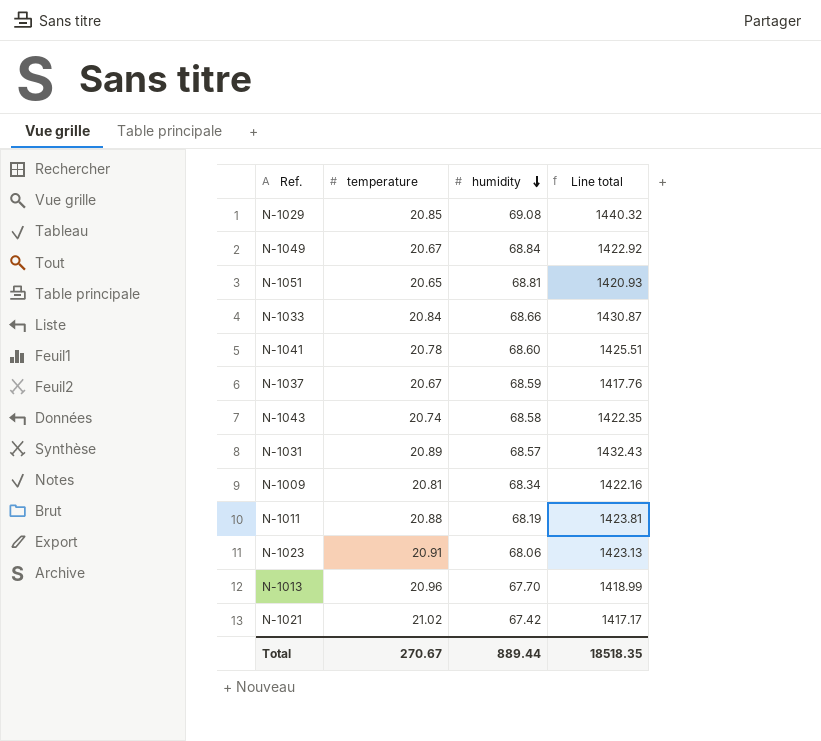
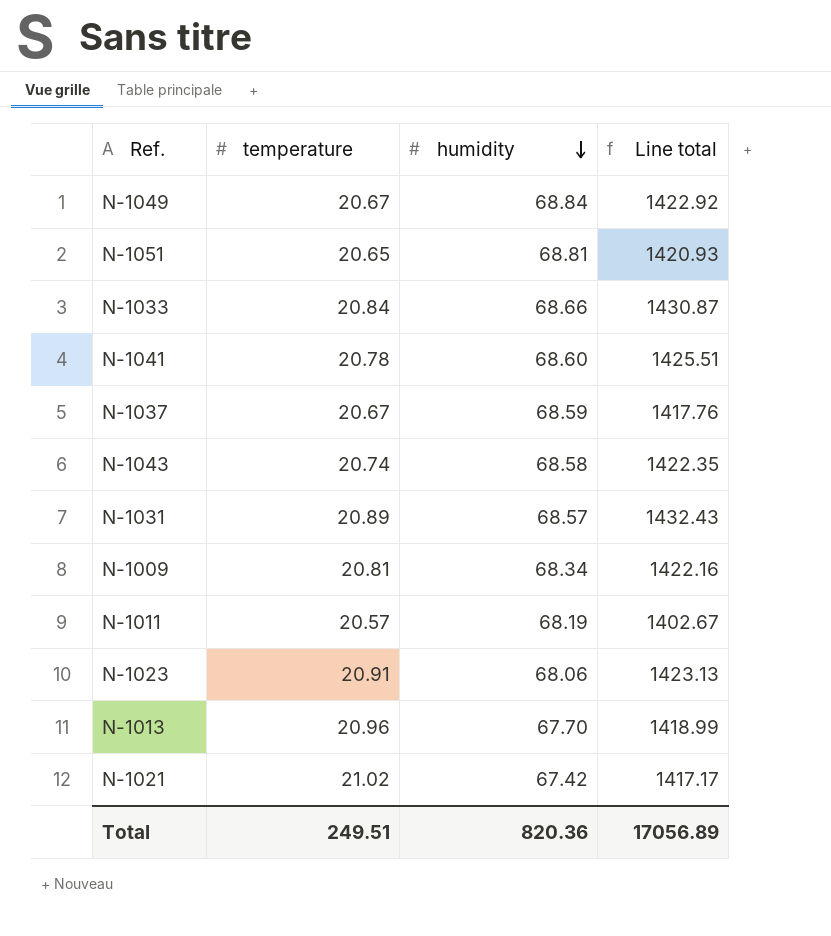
row N-1029: 20.85 | 69.08 | 1440.32 -> none
N-1011 | temperature: 20.88 -> 20.57
N-1011 | Line total: 1423.81 -> 1402.67
Total | temperature: 270.67 -> 249.51
Total | humidity: 889.44 -> 820.36
Total | Line total: 18518.35 -> 17056.89

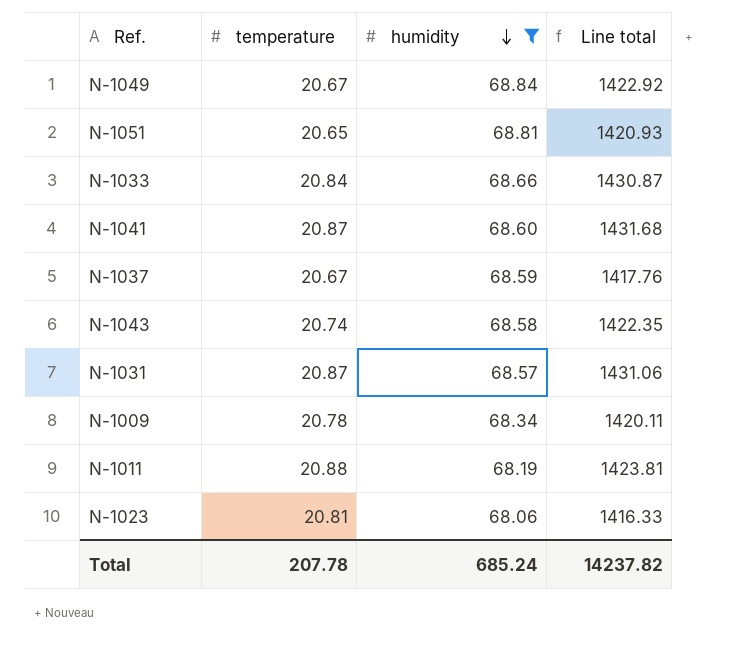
filter: none -> humidity >= 68.06
N-1041 | temperature: 20.78 -> 20.87
N-1041 | Line total: 1425.51 -> 1431.68
N-1031 | temperature: 20.89 -> 20.87
N-1031 | Line total: 1432.43 -> 1431.06
N-1009 | temperature: 20.81 -> 20.78
N-1009 | Line total: 1422.16 -> 1420.11
N-1011 | temperature: 20.57 -> 20.88
N-1011 | Line total: 1402.67 -> 1423.81
N-1023 | temperature: 20.91 -> 20.81
N-1023 | Line total: 1423.13 -> 1416.33
Total | temperature: 249.51 -> 207.78
Total | humidity: 820.36 -> 685.24
Total | Line total: 17056.89 -> 14237.82

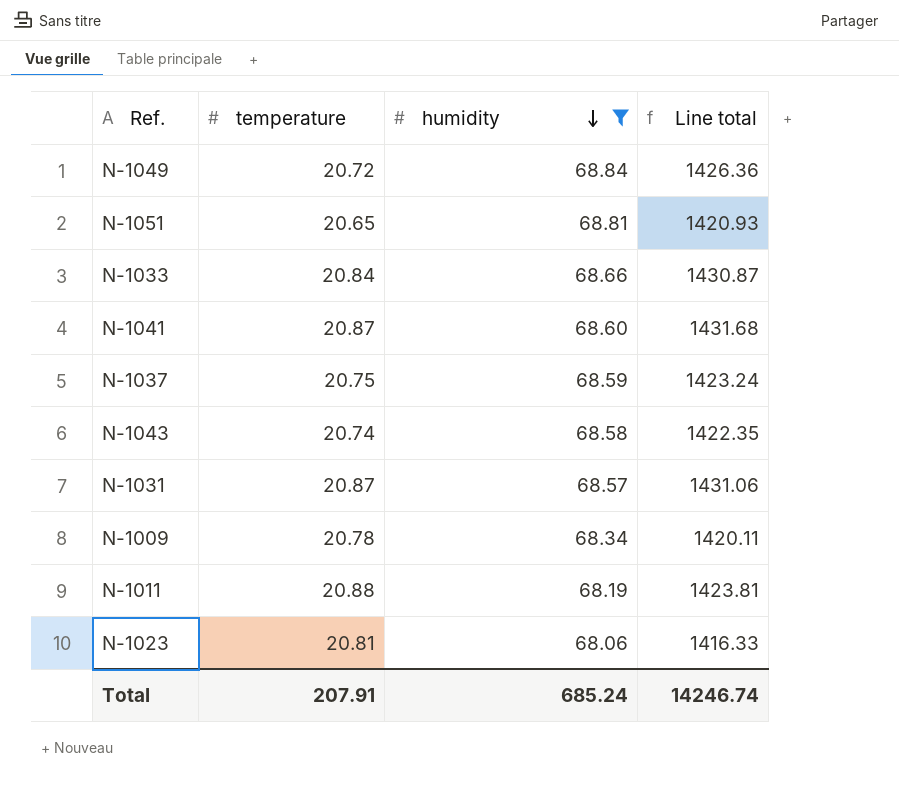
N-1049 | temperature: 20.67 -> 20.72
N-1049 | Line total: 1422.92 -> 1426.36
N-1037 | temperature: 20.67 -> 20.75
N-1037 | Line total: 1417.76 -> 1423.24
Total | temperature: 207.78 -> 207.91
Total | Line total: 14237.82 -> 14246.74

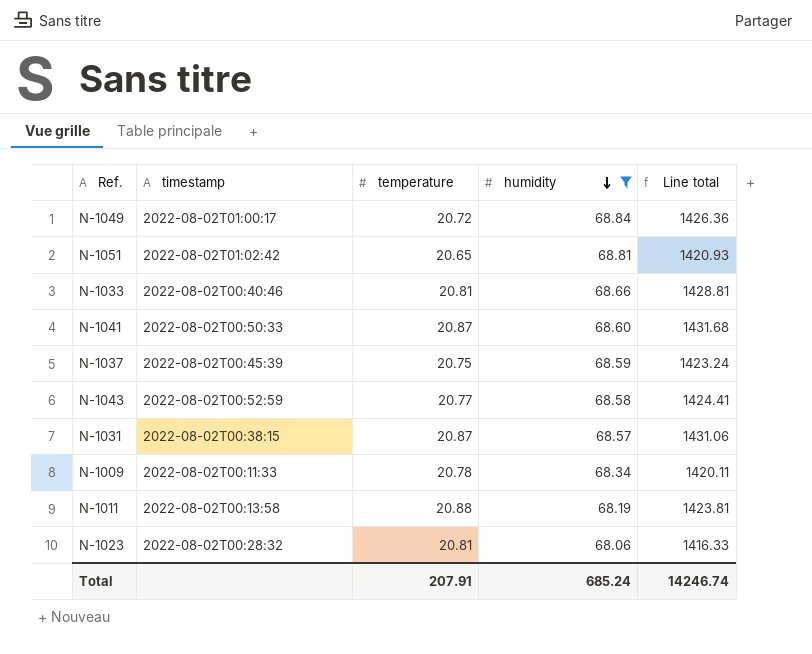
column timestamp | position: none -> 2
N-1033 | temperature: 20.84 -> 20.81
N-1033 | Line total: 1430.87 -> 1428.81
N-1043 | temperature: 20.74 -> 20.77
N-1043 | Line total: 1422.35 -> 1424.41

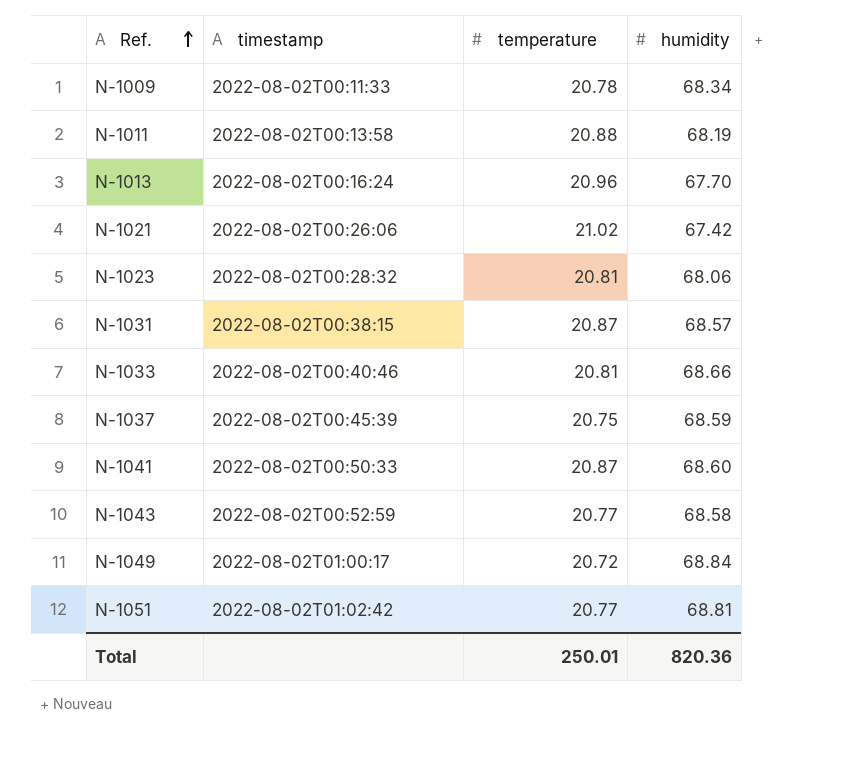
filter: humidity >= 68.06 -> none
row order: humidity descending -> Ref. ascending
column Line total | formula: [temperature] * [humidity] -> none
N-1051 | temperature: 20.65 -> 20.77
Total | temperature: 207.91 -> 250.01
Total | humidity: 685.24 -> 820.36

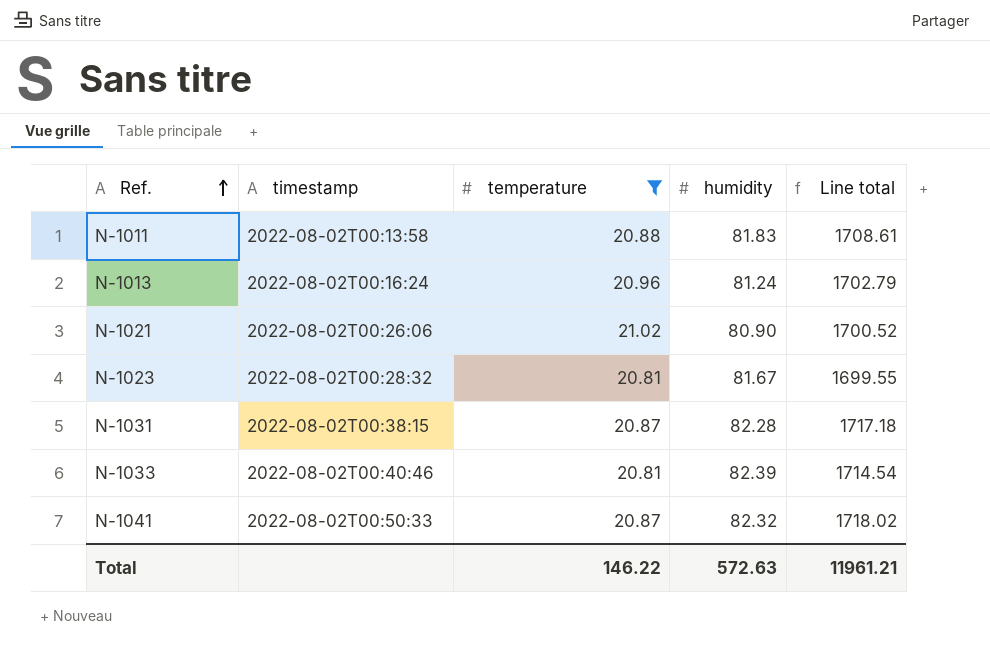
filter: none -> temperature >= 20.81
column Line total | formula: none -> [temperature] * [humidity]
N-1011 | humidity: 68.19 -> 81.83
N-1013 | humidity: 67.70 -> 81.24
N-1021 | humidity: 67.42 -> 80.90
N-1023 | humidity: 68.06 -> 81.67
N-1031 | humidity: 68.57 -> 82.28
N-1033 | humidity: 68.66 -> 82.39
N-1041 | humidity: 68.60 -> 82.32
Total | temperature: 250.01 -> 146.22
Total | humidity: 820.36 -> 572.63

